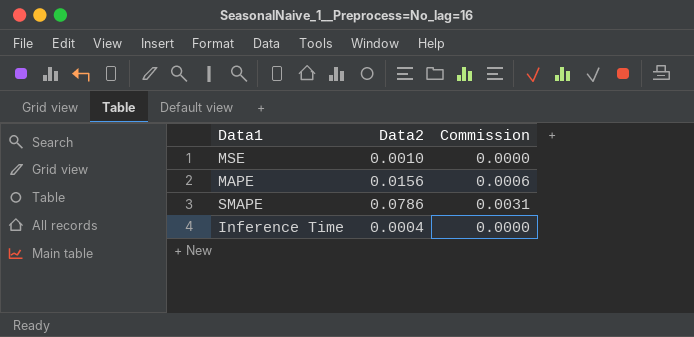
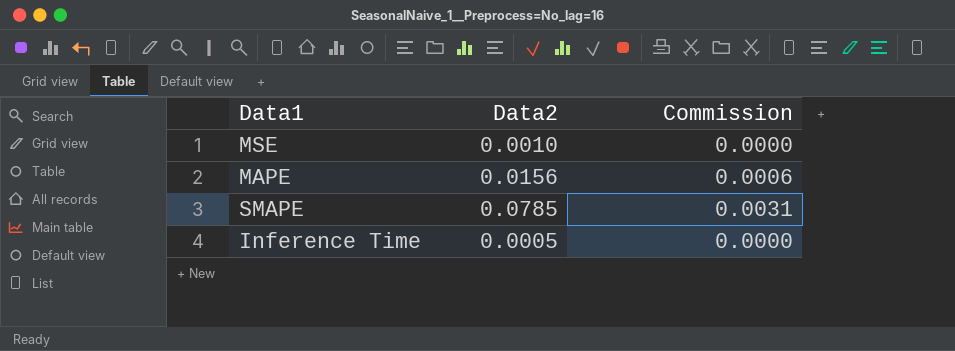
SMAPE | Data2: 0.0786 -> 0.0785
Inference Time | Data2: 0.0004 -> 0.0005

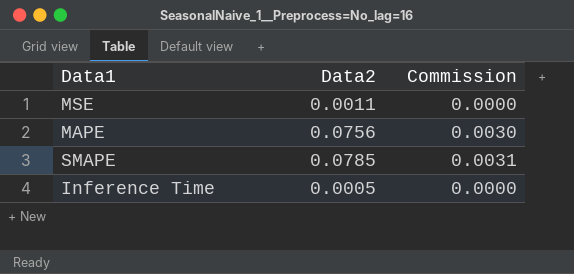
MSE | Data2: 0.0010 -> 0.0011
MAPE | Data2: 0.0156 -> 0.0756
MAPE | Commission: 0.0006 -> 0.0030

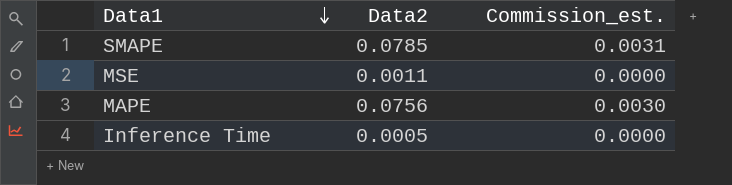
row order: none -> Data1 descending
column name: Commission -> Commission_est.

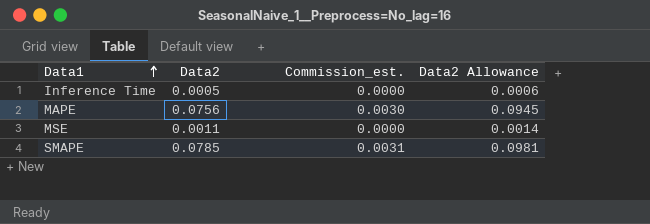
row order: Data1 descending -> Data1 ascending
column Data2 Allowance | formula: none -> [Data2] * 1.25

